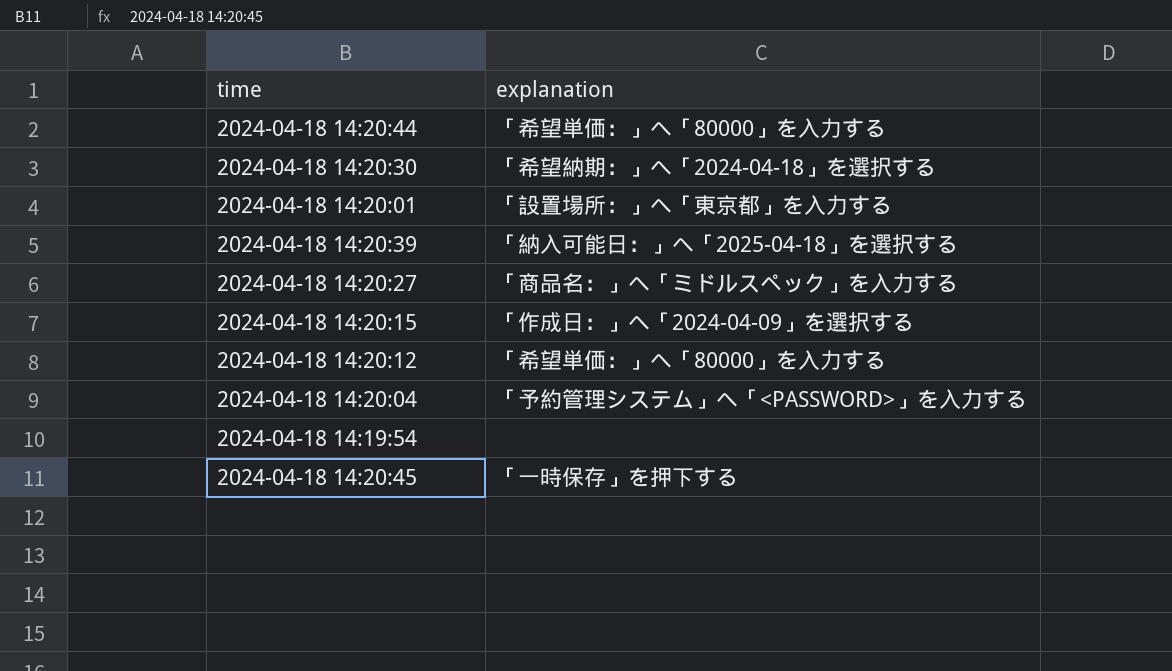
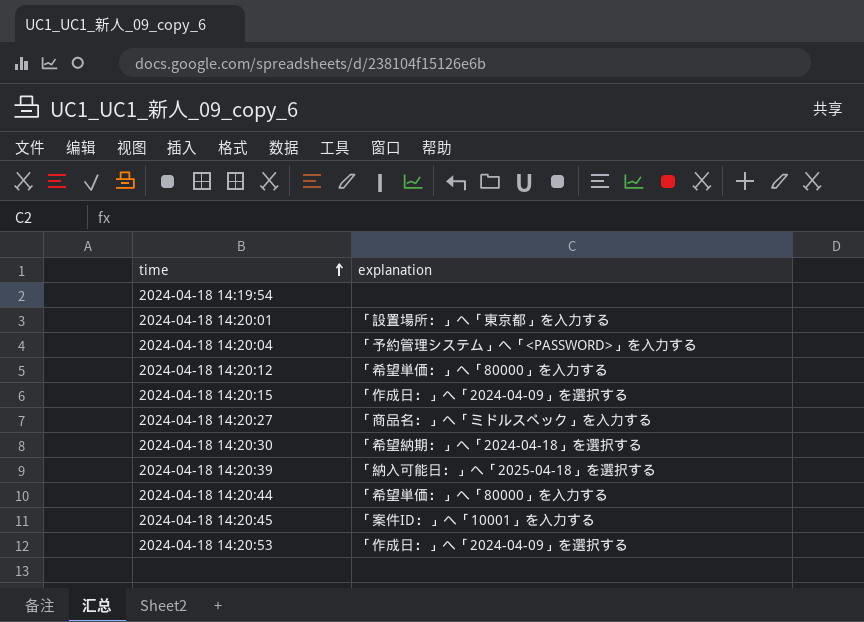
row order: none -> time ascending
2024-04-18 14:20:45 | explanation: 「一時保存」を押下する -> 「案件ID：」へ「10001」を入力する
row 2024-04-18 14:20:53: none -> 「作成日：」へ「2024-04-09」を選択する

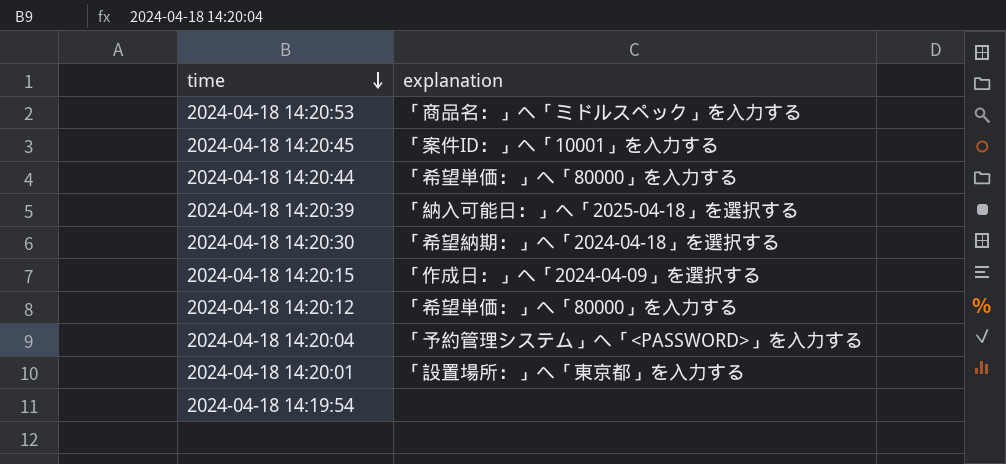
row order: time ascending -> time descending
row 2024-04-18 14:20:27: 「商品名：」へ「ミドルスペック」を入力する -> none
2024-04-18 14:20:53 | explanation: 「作成日：」へ「2024-04-09」を選択する -> 「商品名：」へ「ミドルスペック」を入力する

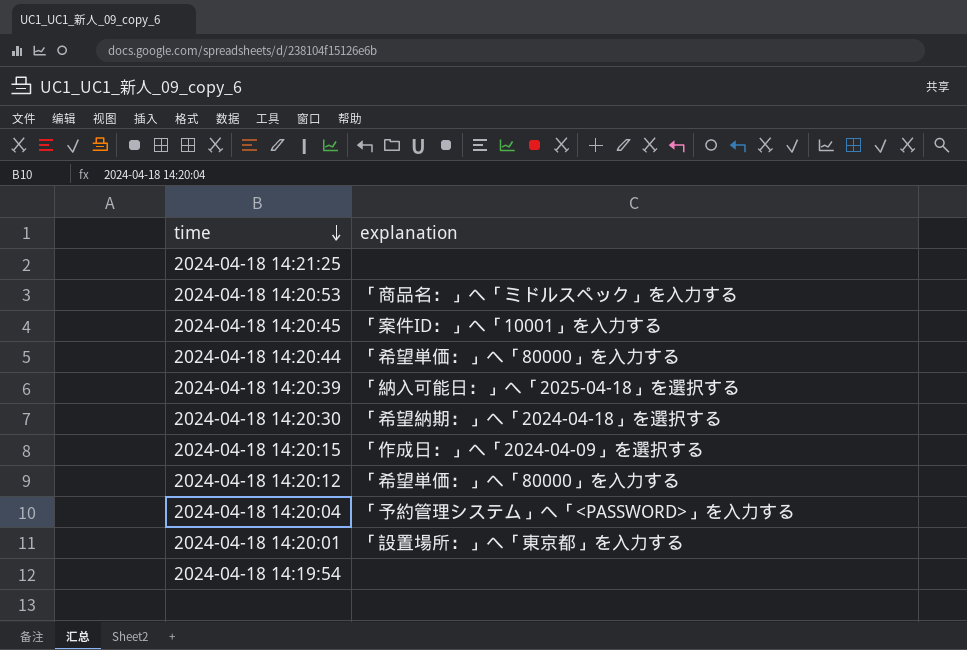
row 2024-04-18 14:21:25: none -> none

